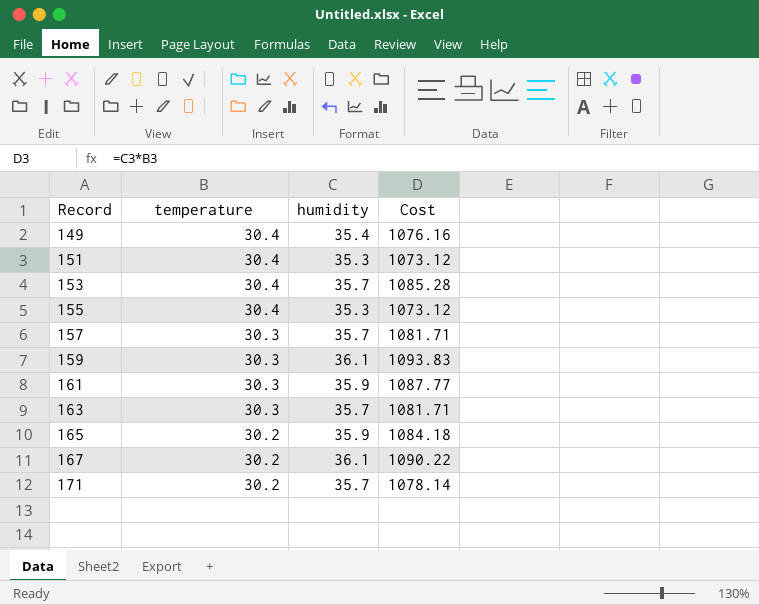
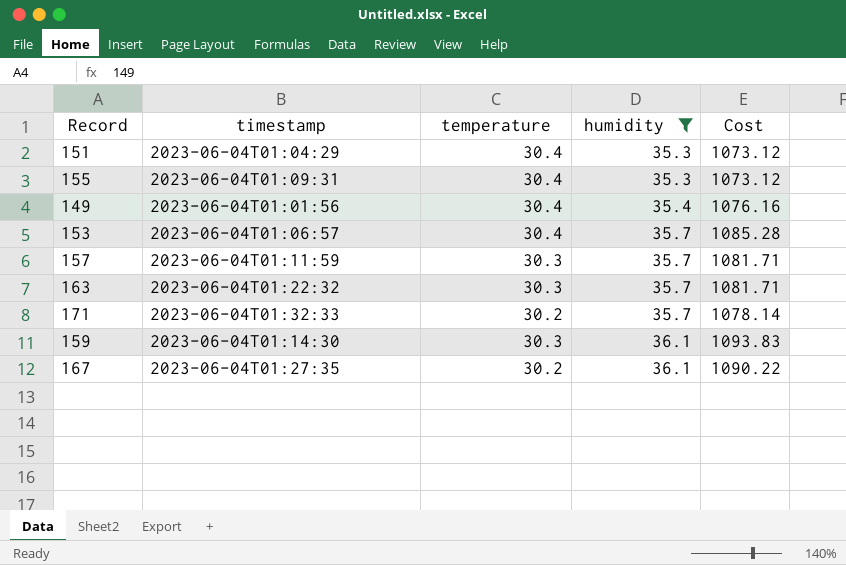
filter: none -> humidity != 35.9
row order: Record ascending -> humidity ascending
column timestamp | position: none -> 2

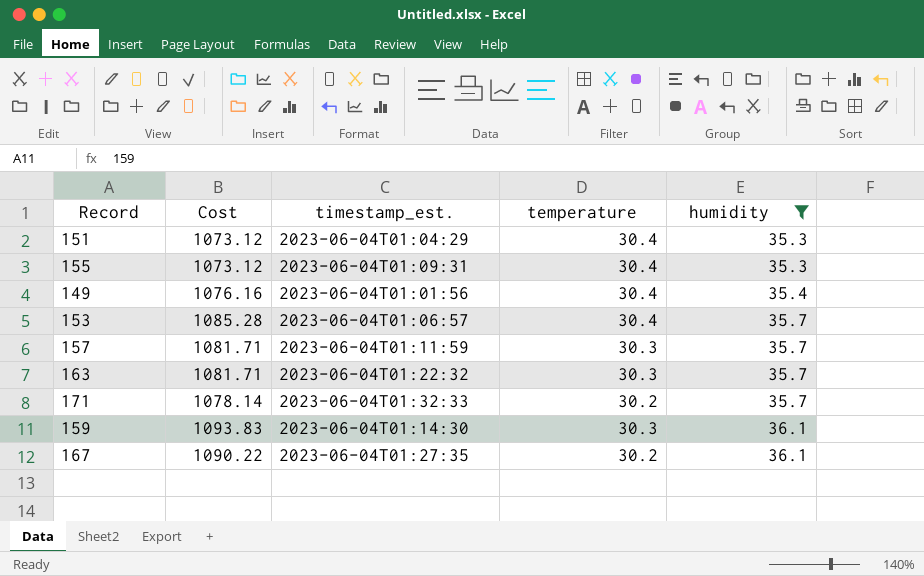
column Cost | position: 5 -> 2
column name: timestamp -> timestamp_est.

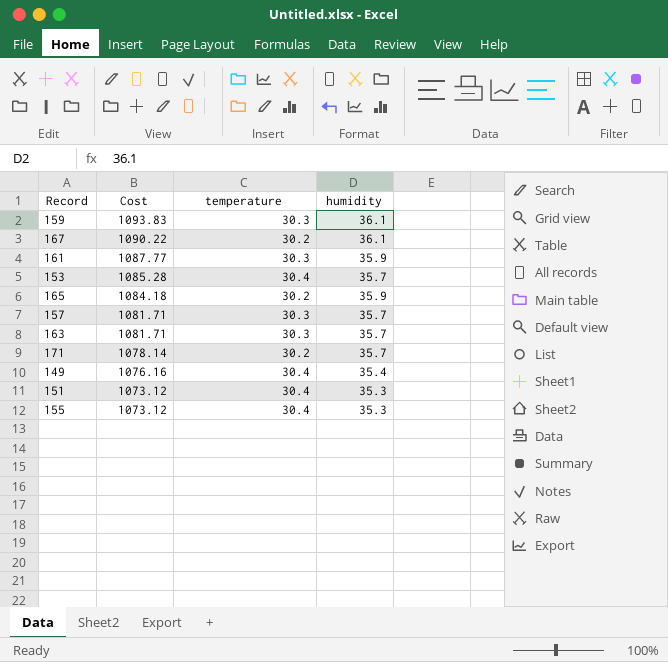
filter: humidity != 35.9 -> none
row order: humidity ascending -> Cost descending
column timestamp_est. | position: 3 -> none

